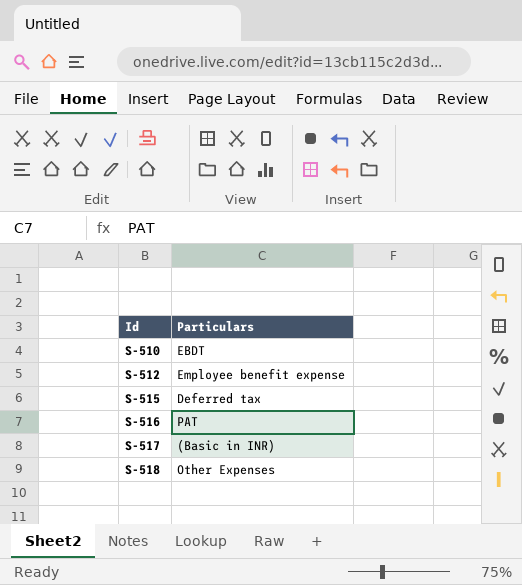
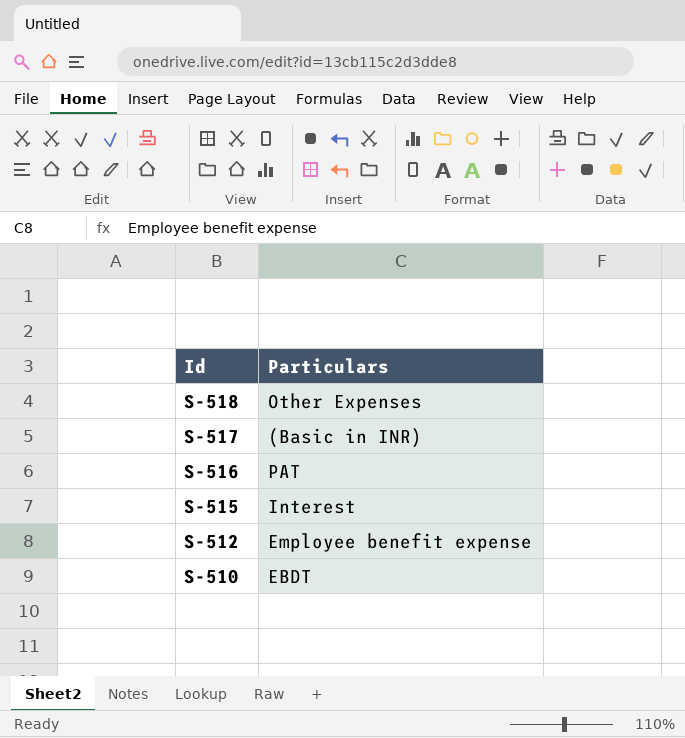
row order: Id ascending -> Id descending
S-515 | Particulars: Deferred tax -> Interest

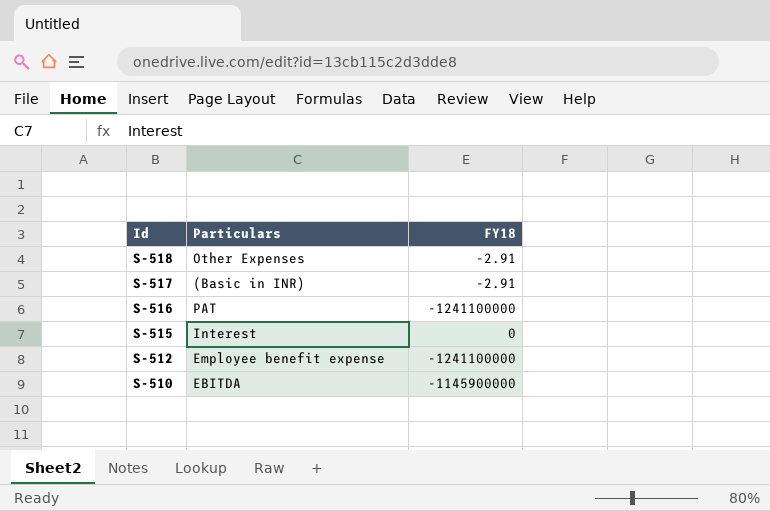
column FY18 | position: none -> 3
S-510 | Particulars: EBDT -> EBITDA

